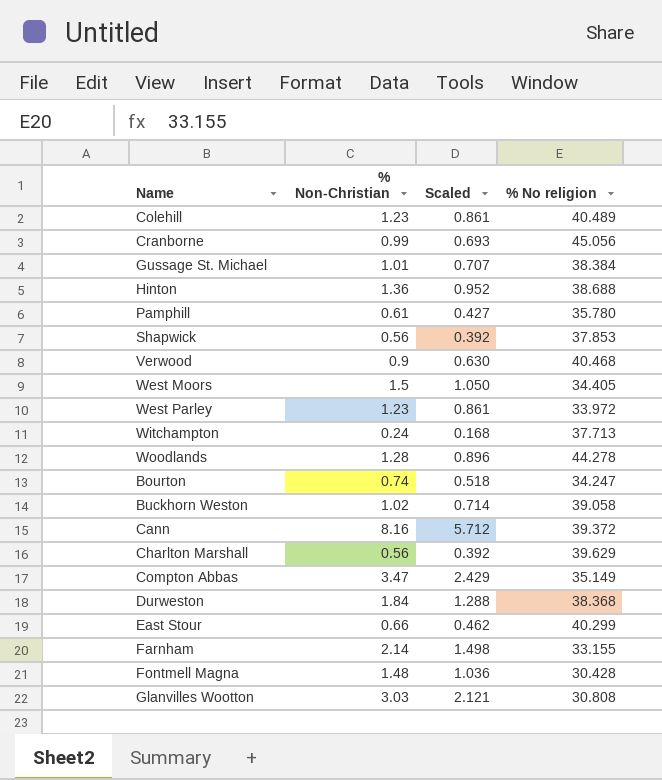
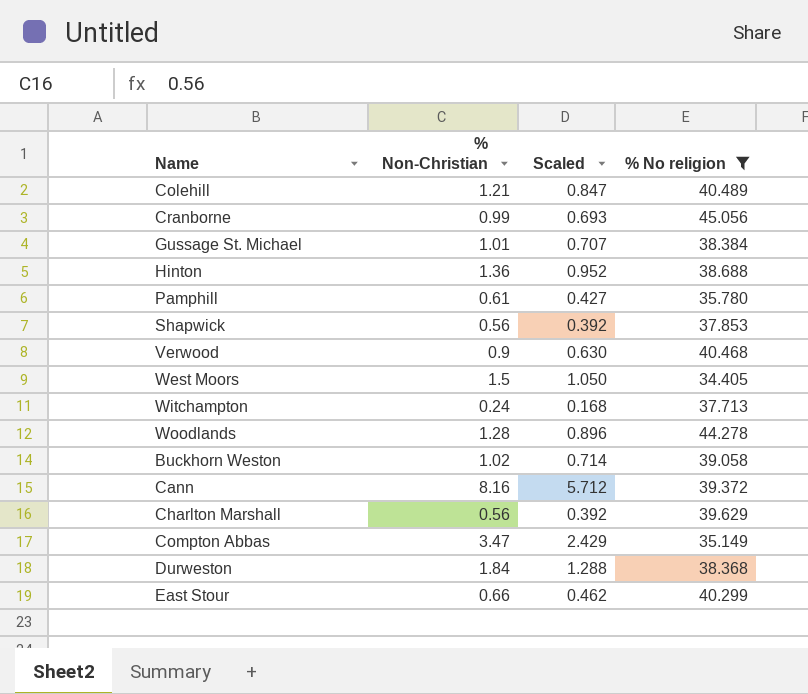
filter: none -> % No religion >= 34.405
Colehill | % Non-Christian: 1.23 -> 1.21
Colehill | Scaled: 0.861 -> 0.847

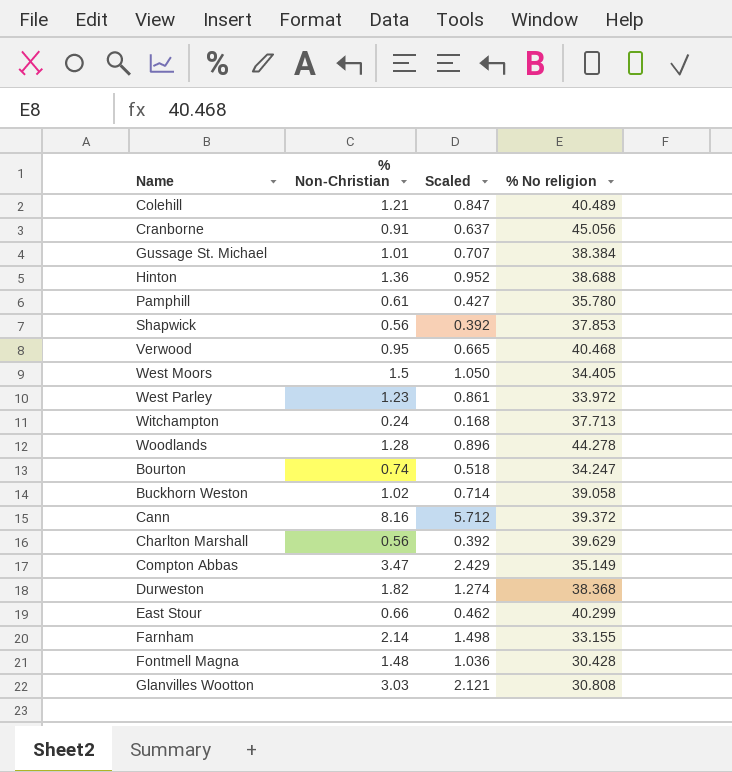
filter: % No religion >= 34.405 -> none
Cranborne | % Non-Christian: 0.99 -> 0.91
Cranborne | Scaled: 0.693 -> 0.637
Verwood | % Non-Christian: 0.9 -> 0.95
Verwood | Scaled: 0.630 -> 0.665
Durweston | % Non-Christian: 1.84 -> 1.82
Durweston | Scaled: 1.288 -> 1.274

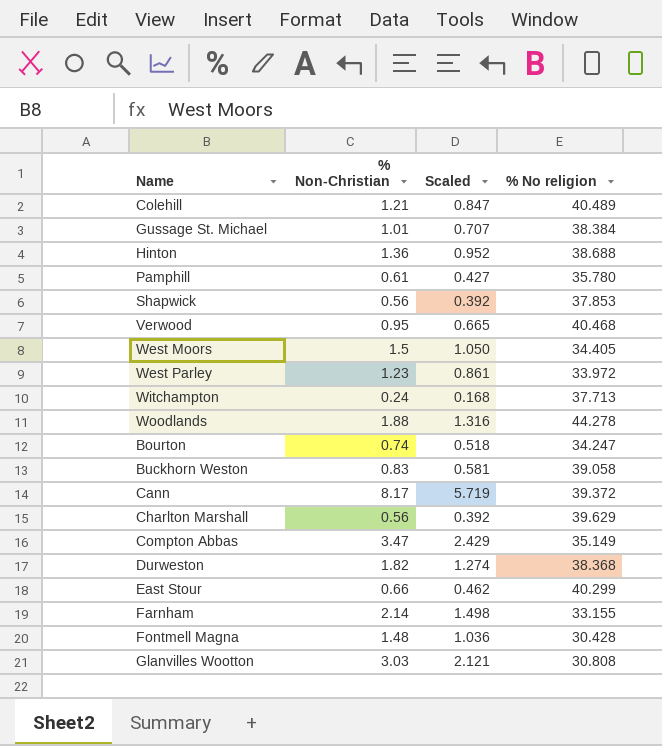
row Cranborne: 0.91 | 0.637 | 45.056 -> none
Woodlands | % Non-Christian: 1.28 -> 1.88
Woodlands | Scaled: 0.896 -> 1.316
Buckhorn Weston | % Non-Christian: 1.02 -> 0.83
Buckhorn Weston | Scaled: 0.714 -> 0.581
Cann | % Non-Christian: 8.16 -> 8.17
Cann | Scaled: 5.712 -> 5.719

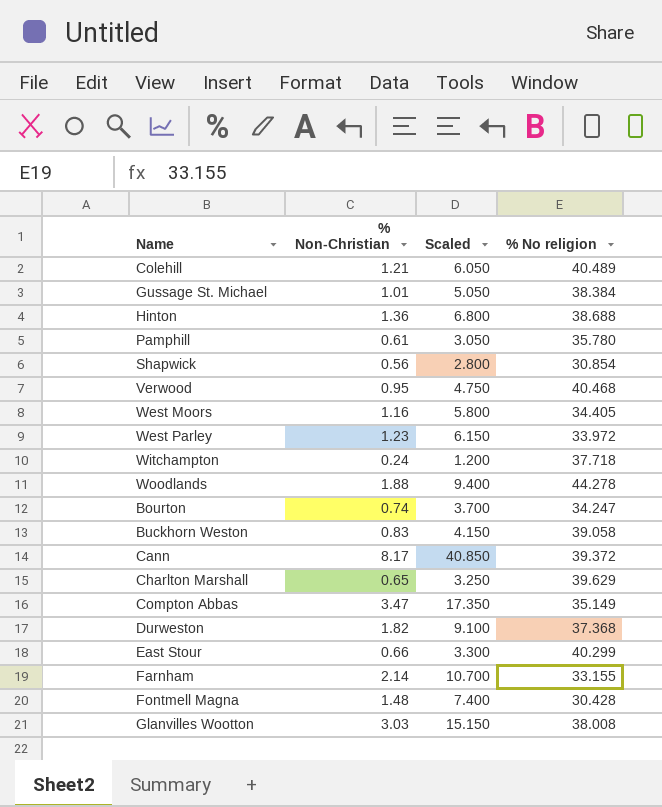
column Scaled | formula: [% Non-Christian] * 0.7 -> [% Non-Christian] * 5
Shapwick | % No religion: 37.853 -> 30.854
West Moors | % Non-Christian: 1.5 -> 1.16
Witchampton | % No religion: 37.713 -> 37.718
Charlton Marshall | % Non-Christian: 0.56 -> 0.65
Durweston | % No religion: 38.368 -> 37.368
Glanvilles Wootton | % No religion: 30.808 -> 38.008

